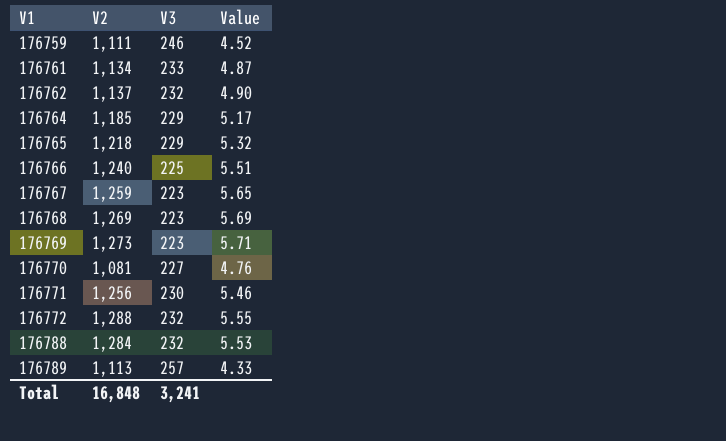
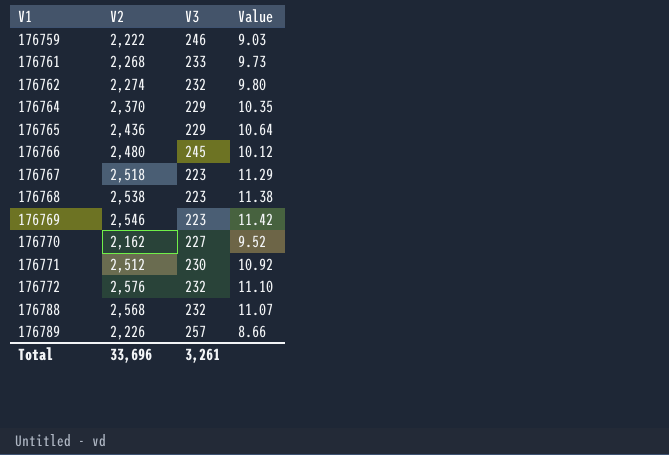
176759 | V2: 1,111 -> 2,222
176759 | Value: 4.52 -> 9.03
176761 | V2: 1,134 -> 2,268
176761 | Value: 4.87 -> 9.73
176762 | V2: 1,137 -> 2,274
176762 | Value: 4.90 -> 9.80
176764 | V2: 1,185 -> 2,370
176764 | Value: 5.17 -> 10.35
176765 | V2: 1,218 -> 2,436
176765 | Value: 5.32 -> 10.64
176766 | V2: 1,240 -> 2,480
176766 | V3: 225 -> 245
176766 | Value: 5.51 -> 10.12
176767 | V2: 1,259 -> 2,518
176767 | Value: 5.65 -> 11.29
176768 | V2: 1,269 -> 2,538
176768 | Value: 5.69 -> 11.38
176769 | V2: 1,273 -> 2,546
176769 | Value: 5.71 -> 11.42
176770 | V2: 1,081 -> 2,162
176770 | Value: 4.76 -> 9.52
176771 | V2: 1,256 -> 2,512
176771 | Value: 5.46 -> 10.92
176772 | V2: 1,288 -> 2,576
176772 | Value: 5.55 -> 11.10
176788 | V2: 1,284 -> 2,568
176788 | Value: 5.53 -> 11.07
176789 | V2: 1,113 -> 2,226
176789 | Value: 4.33 -> 8.66
Total | V2: 16,848 -> 33,696
Total | V3: 3,241 -> 3,261

